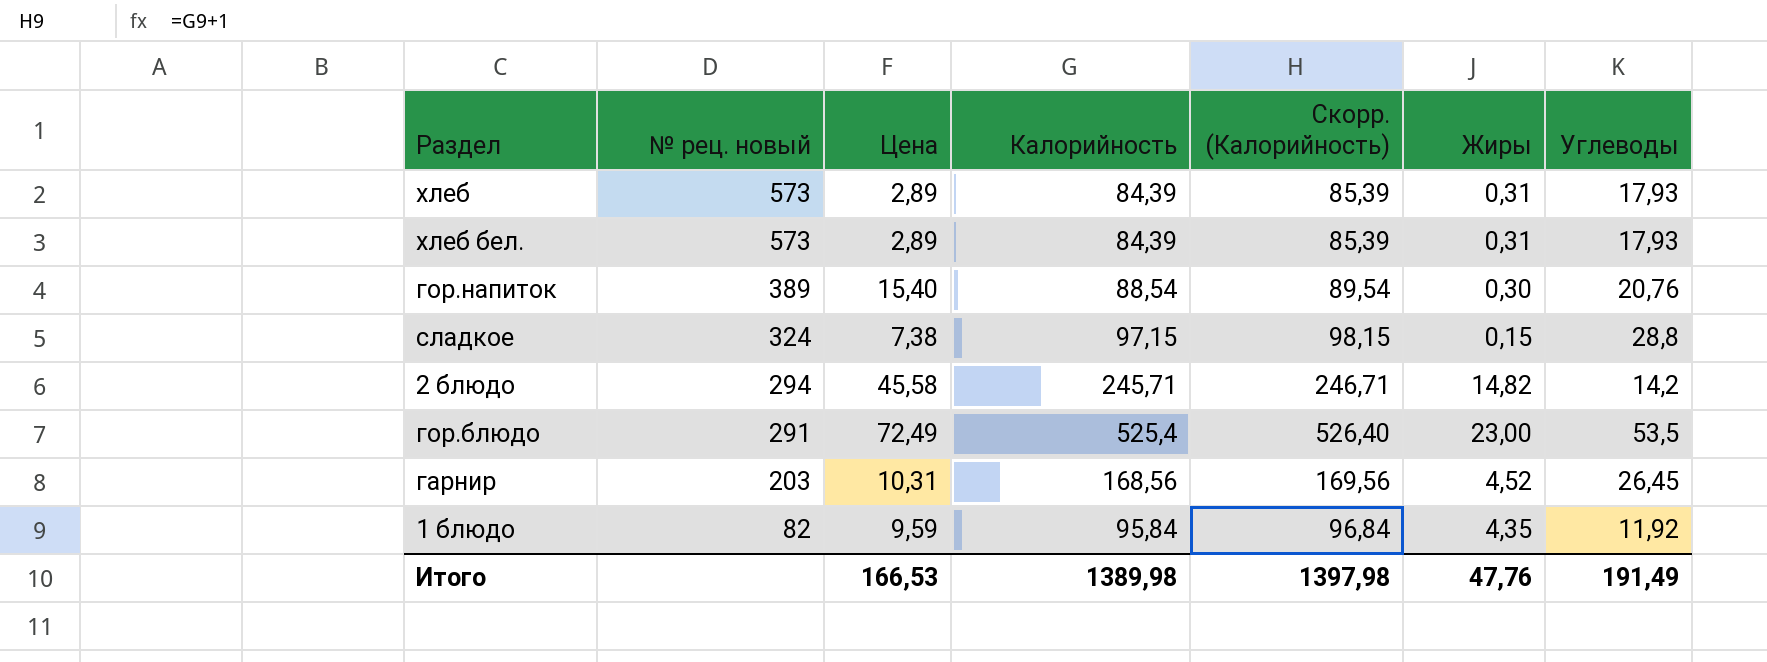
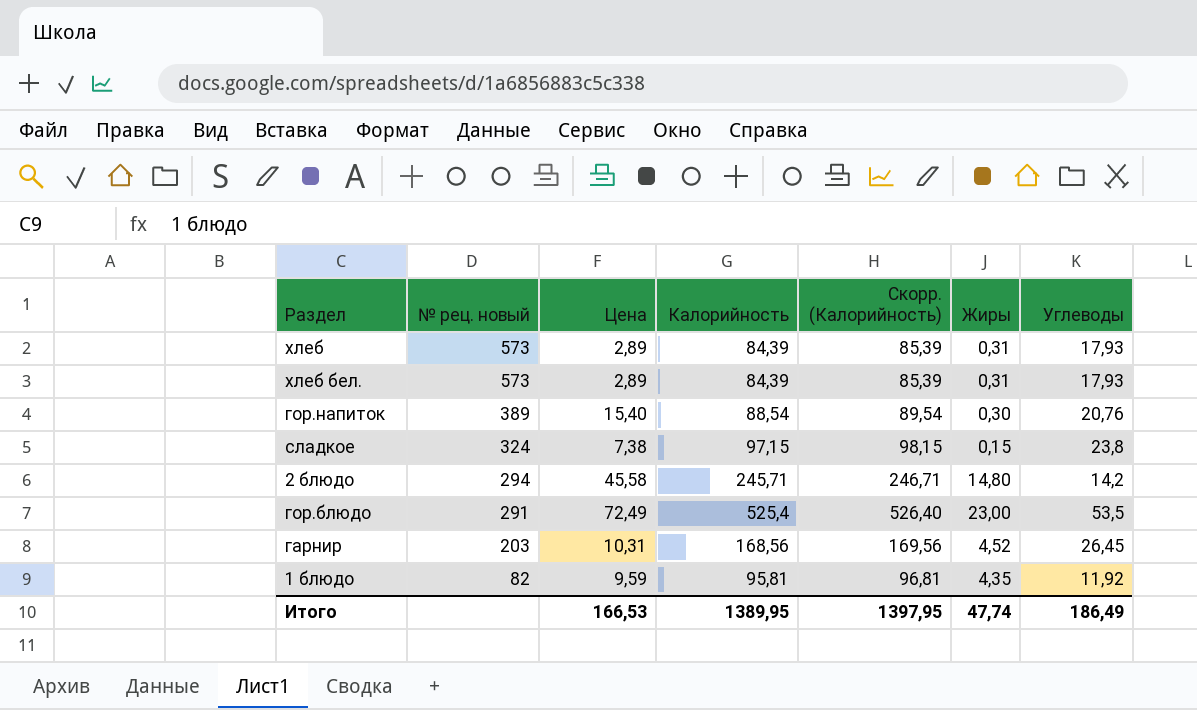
сладкое | Углеводы: 28,8 -> 23,8
2 блюдо | Жиры: 14,82 -> 14,80
1 блюдо | Калорийность: 95,84 -> 95,81
1 блюдо | Скорр. (Калорийность): 96,84 -> 96,81
Итого | Калорийность: 1389,98 -> 1389,95
Итого | Скорр. (Калорийность): 1397,98 -> 1397,95
Итого | Жиры: 47,76 -> 47,74
Итого | Углеводы: 191,49 -> 186,49

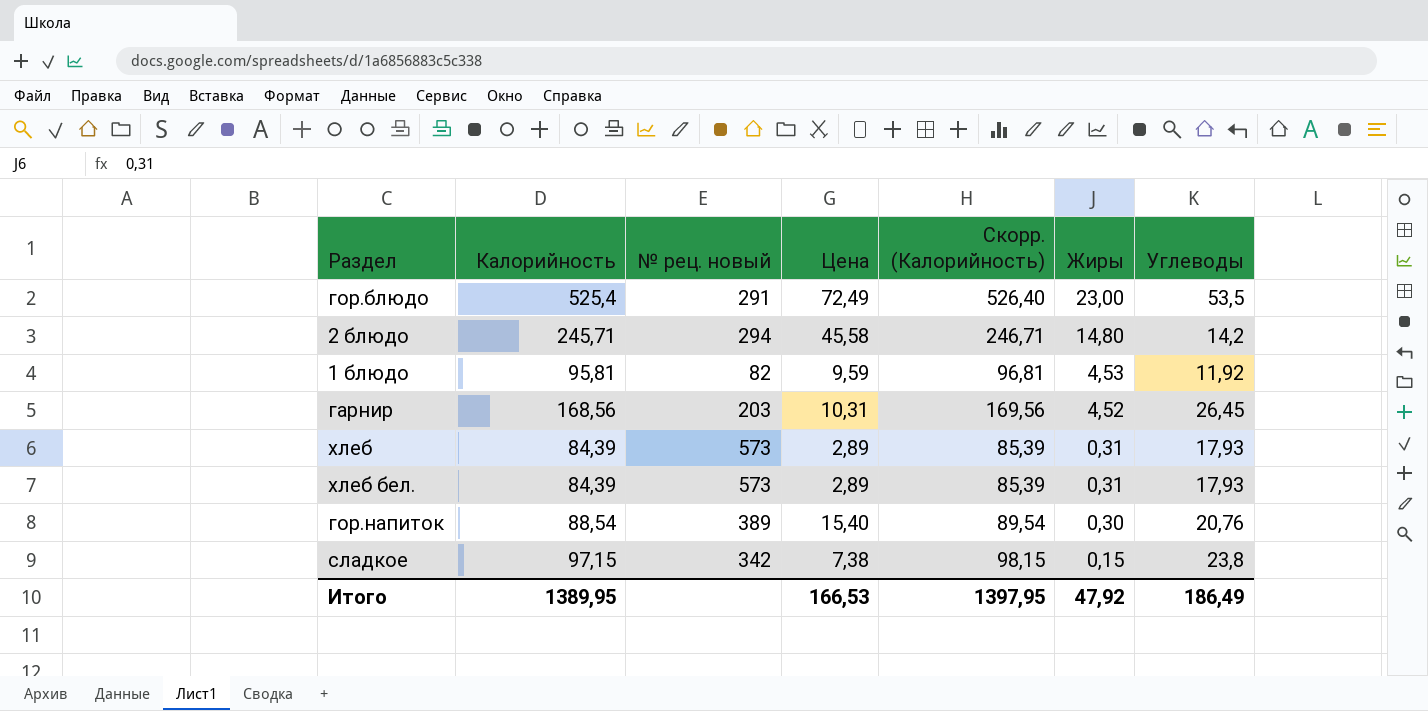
row order: № рец. новый descending -> Жиры descending
column Калорийность | position: 4 -> 2
1 блюдо | Жиры: 4,35 -> 4,53
сладкое | № рец. новый: 324 -> 342
Итого | Жиры: 47,74 -> 47,92

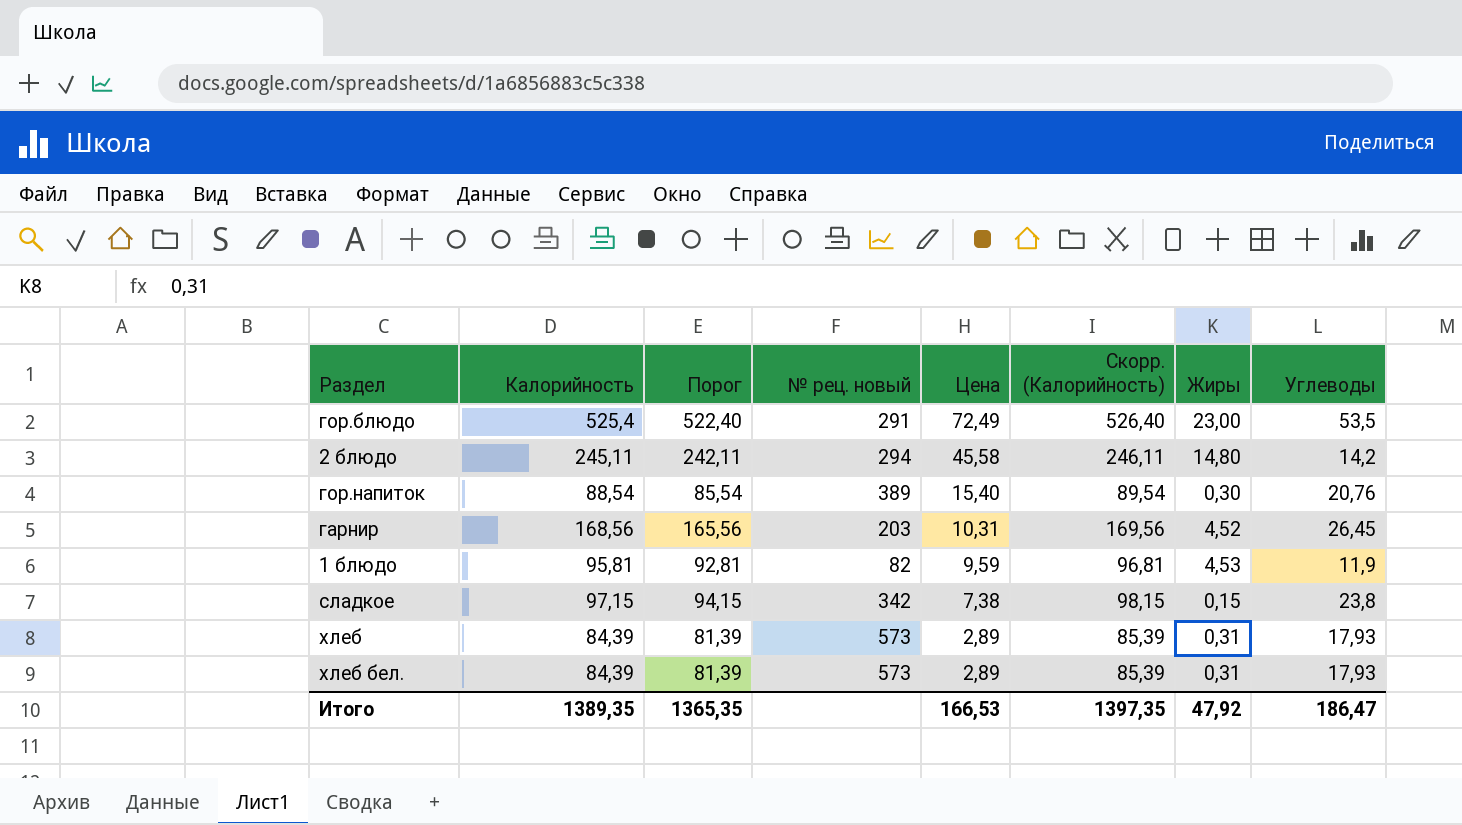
row order: Жиры descending -> Цена descending
column Порог | formula: none -> [Калорийность] - 3
2 блюдо | Калорийность: 245,71 -> 245,11
2 блюдо | Скорр. (Калорийность): 246,71 -> 246,11
1 блюдо | Углеводы: 11,92 -> 11,9
Итого | Калорийность: 1389,95 -> 1389,35
Итого | Скорр. (Калорийность): 1397,95 -> 1397,35
Итого | Углеводы: 186,49 -> 186,47

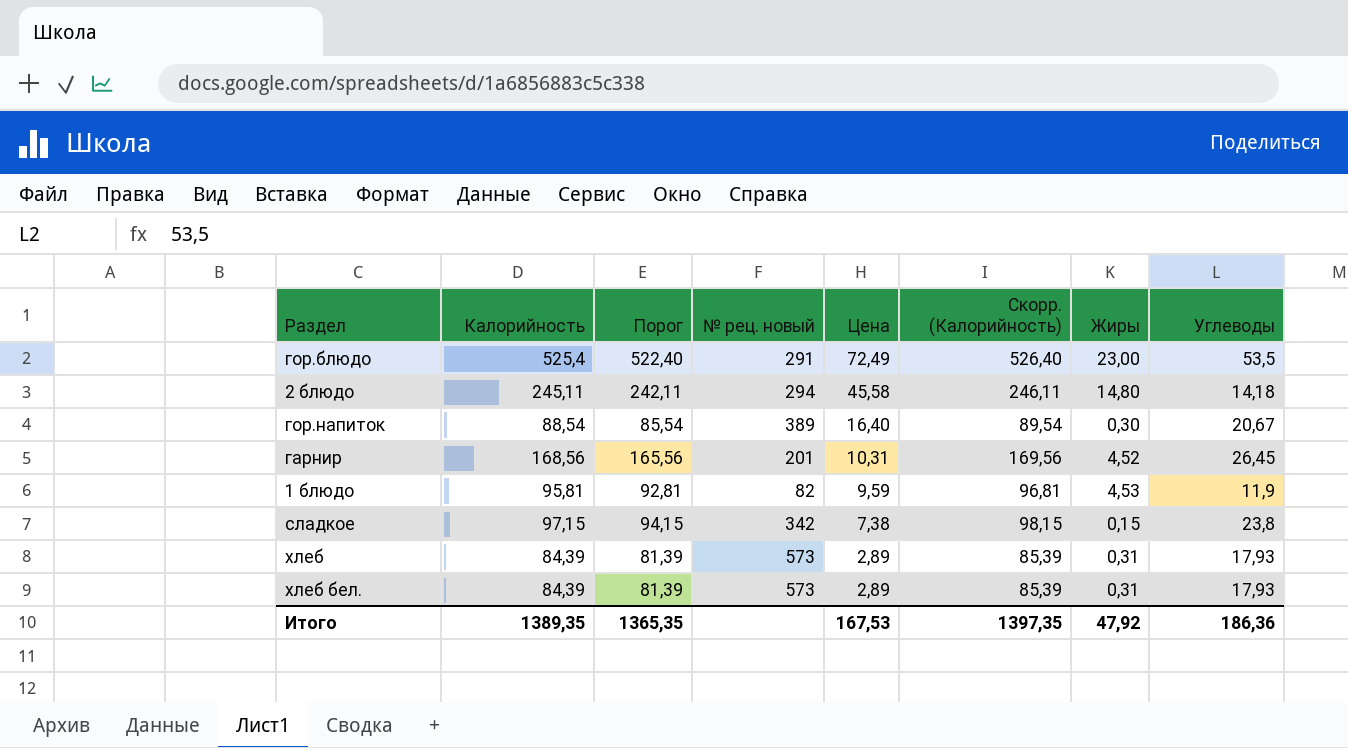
2 блюдо | Углеводы: 14,2 -> 14,18
гор.напиток | Цена: 15,40 -> 16,40
гор.напиток | Углеводы: 20,76 -> 20,67
гарнир | № рец. новый: 203 -> 201
Итого | Цена: 166,53 -> 167,53
Итого | Углеводы: 186,47 -> 186,36

